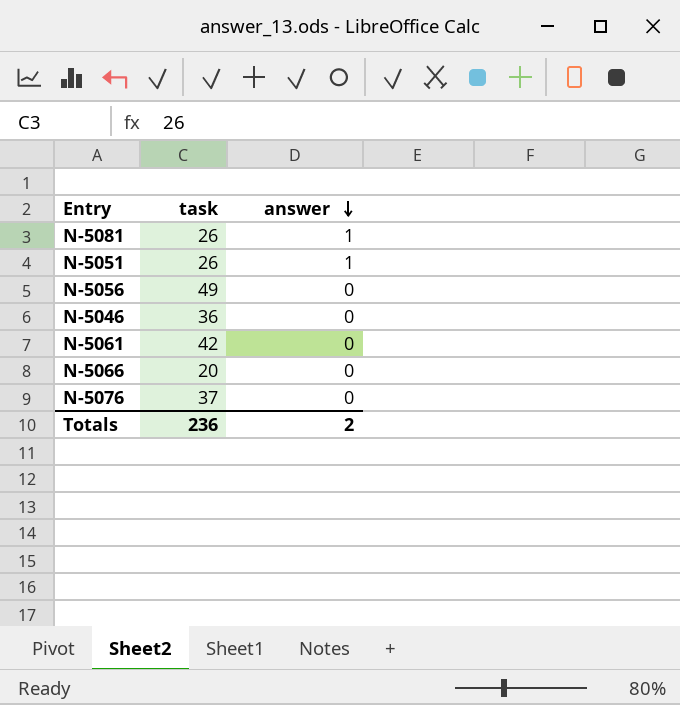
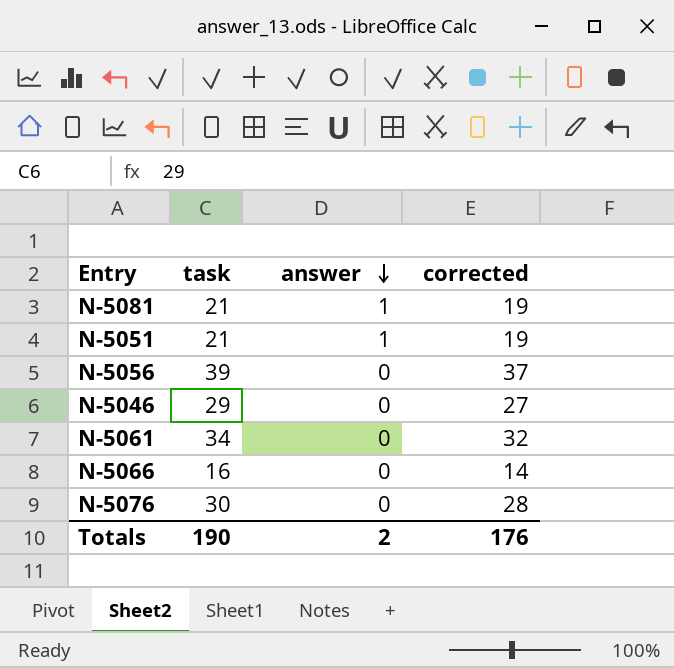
column corrected | formula: none -> [task] - 2
N-5081 | task: 26 -> 21
N-5051 | task: 26 -> 21
N-5056 | task: 49 -> 39
N-5046 | task: 36 -> 29
N-5061 | task: 42 -> 34
N-5066 | task: 20 -> 16
N-5076 | task: 37 -> 30
Totals | task: 236 -> 190

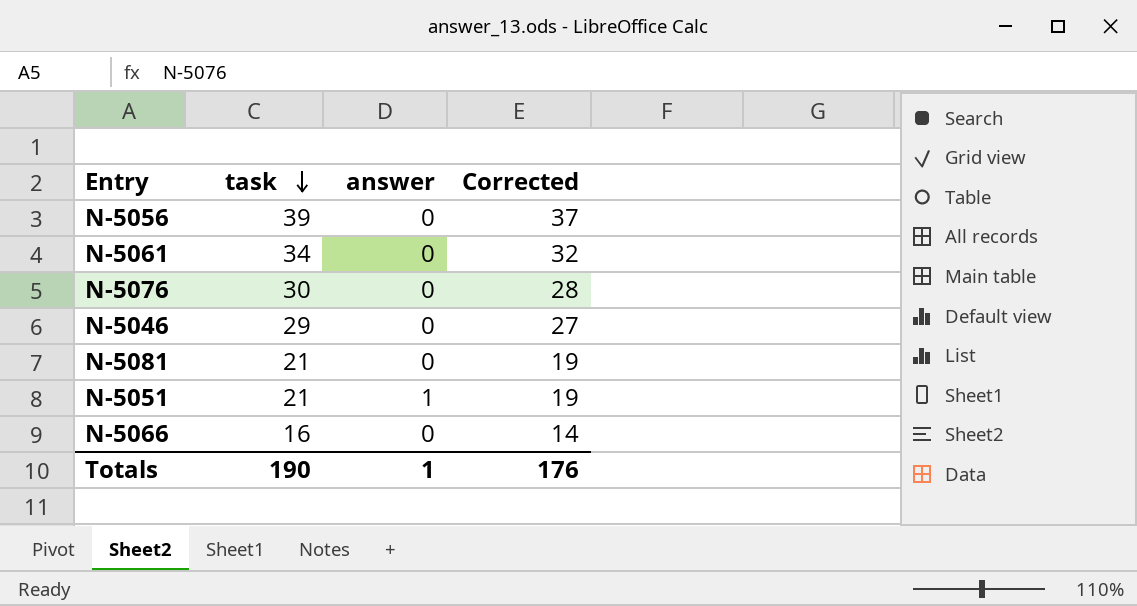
row order: answer descending -> task descending
column name: corrected -> Corrected
N-5081 | answer: 1 -> 0
Totals | answer: 2 -> 1

